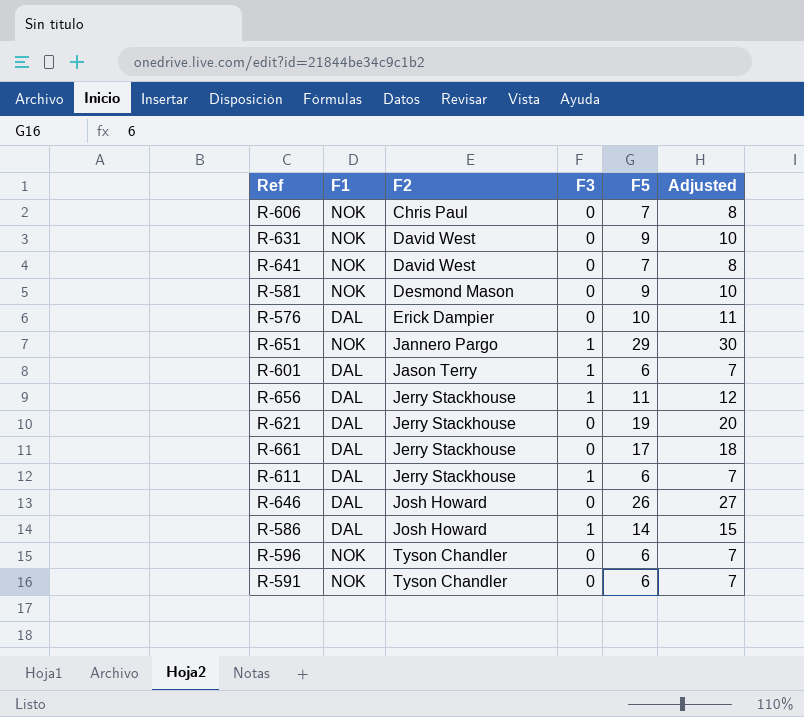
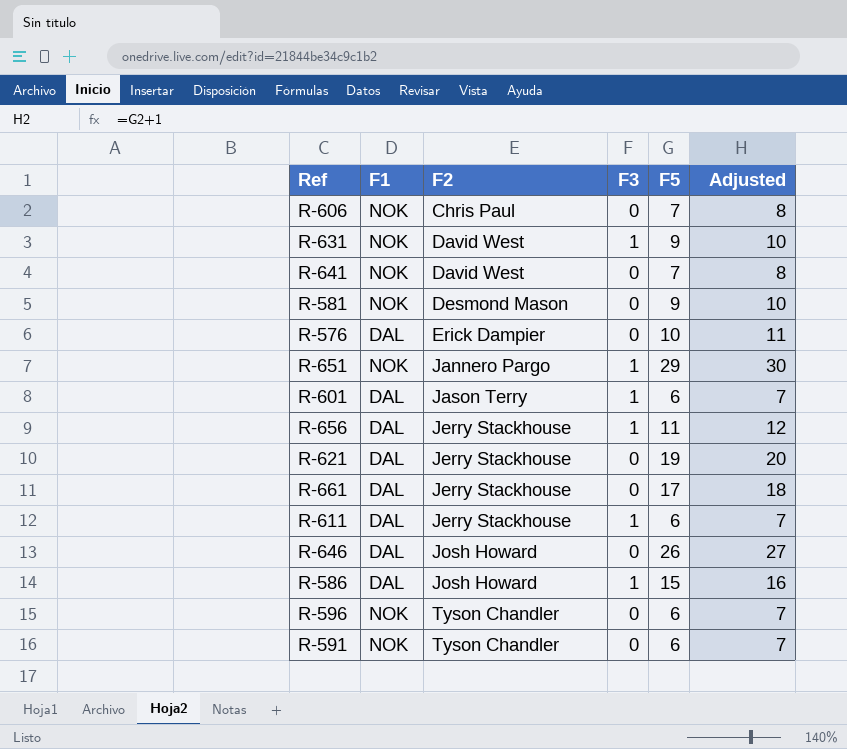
R-631 | F3: 0 -> 1
R-586 | F5: 14 -> 15
R-586 | Adjusted: 15 -> 16

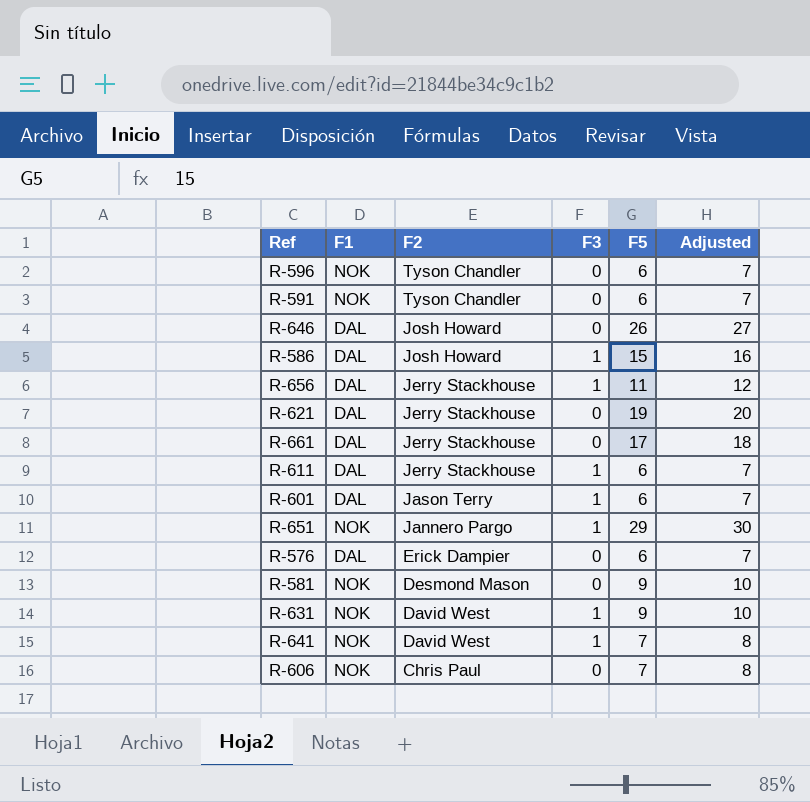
row order: F2 ascending -> F2 descending
R-576 | F5: 10 -> 6
R-576 | Adjusted: 11 -> 7
R-641 | F3: 0 -> 1

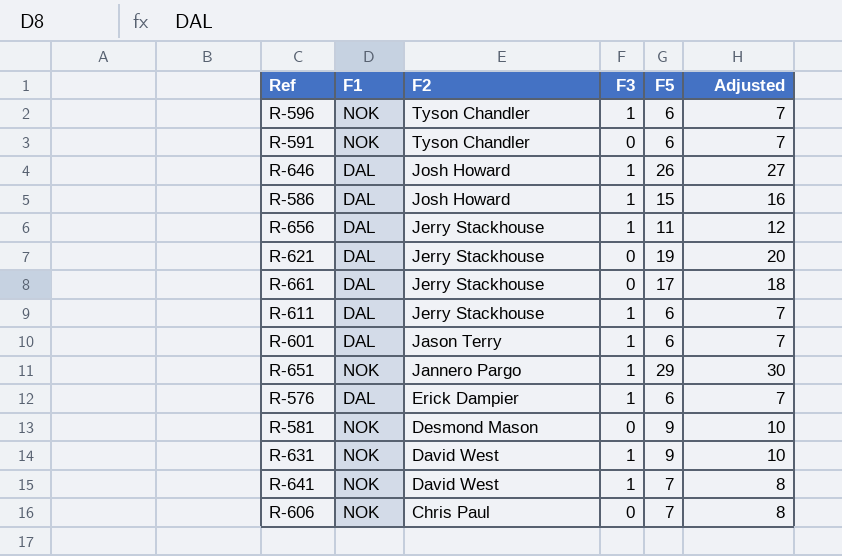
R-596 | F3: 0 -> 1
R-646 | F3: 0 -> 1
R-576 | F3: 0 -> 1

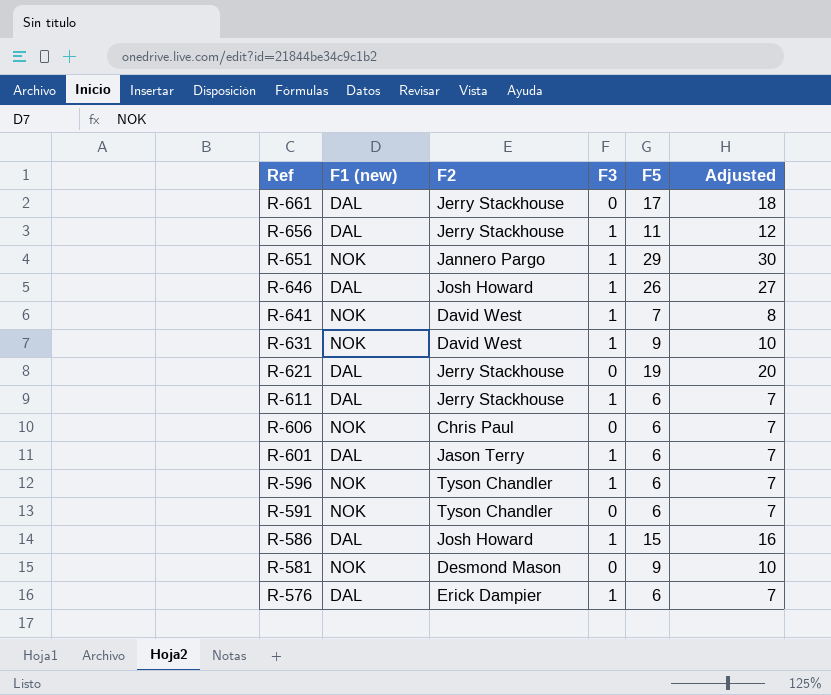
row order: F2 descending -> Ref descending
column name: F1 -> F1 (new)
R-606 | F5: 7 -> 6
R-606 | Adjusted: 8 -> 7

